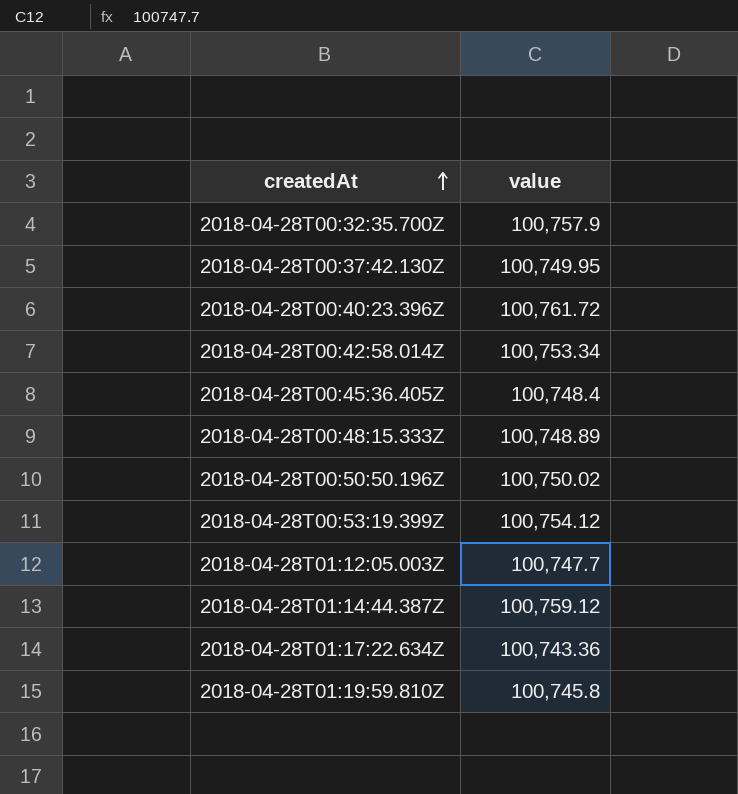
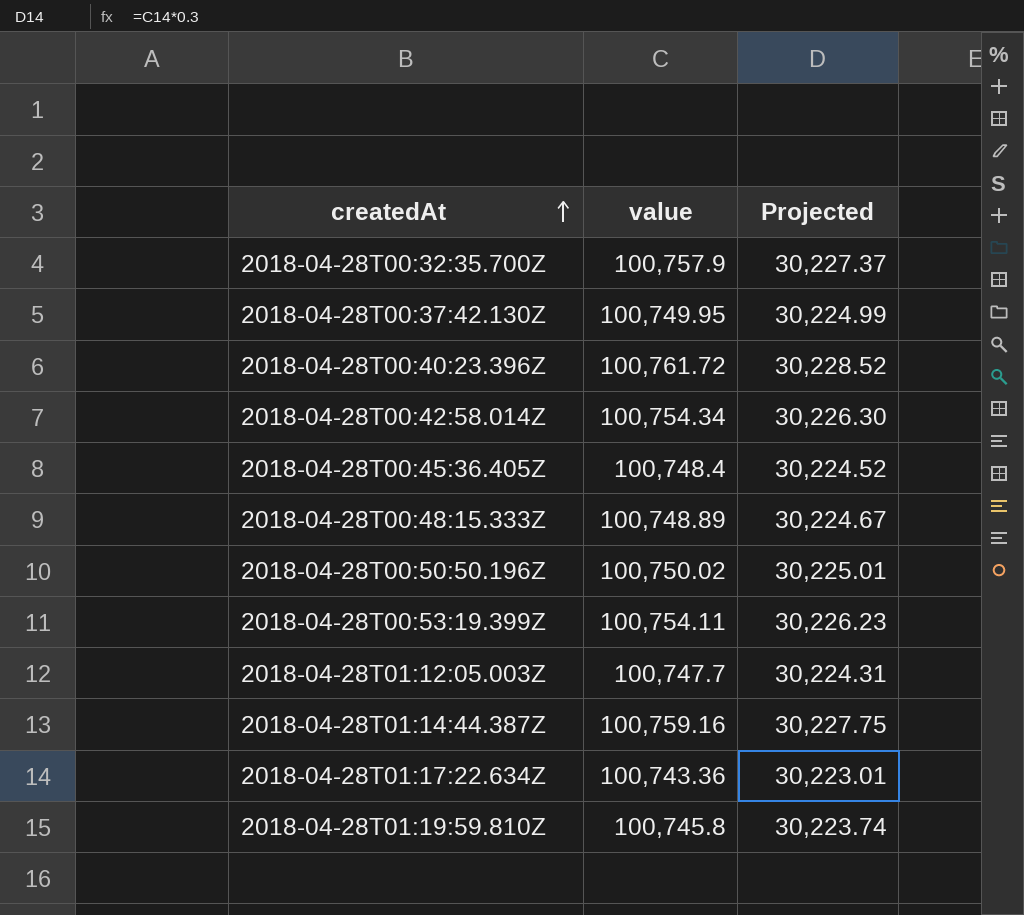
column Projected | formula: none -> [value] * 0.3
2018-04-28T00:42:58.014Z | value: 100,753.34 -> 100,754.34
2018-04-28T00:53:19.399Z | value: 100,754.12 -> 100,754.11
2018-04-28T01:14:44.387Z | value: 100,759.12 -> 100,759.16

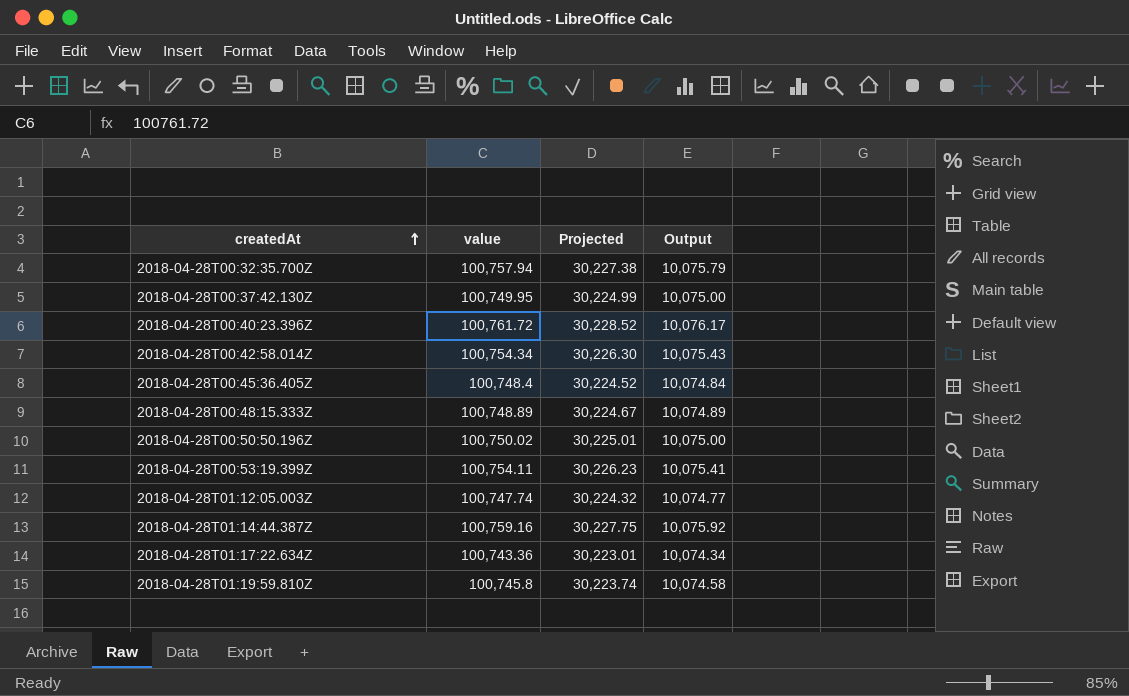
column Output | formula: none -> [value] * 0.1
2018-04-28T00:32:35.700Z | value: 100,757.9 -> 100,757.94
2018-04-28T00:32:35.700Z | Projected: 30,227.37 -> 30,227.38
2018-04-28T01:12:05.003Z | value: 100,747.7 -> 100,747.74
2018-04-28T01:12:05.003Z | Projected: 30,224.31 -> 30,224.32

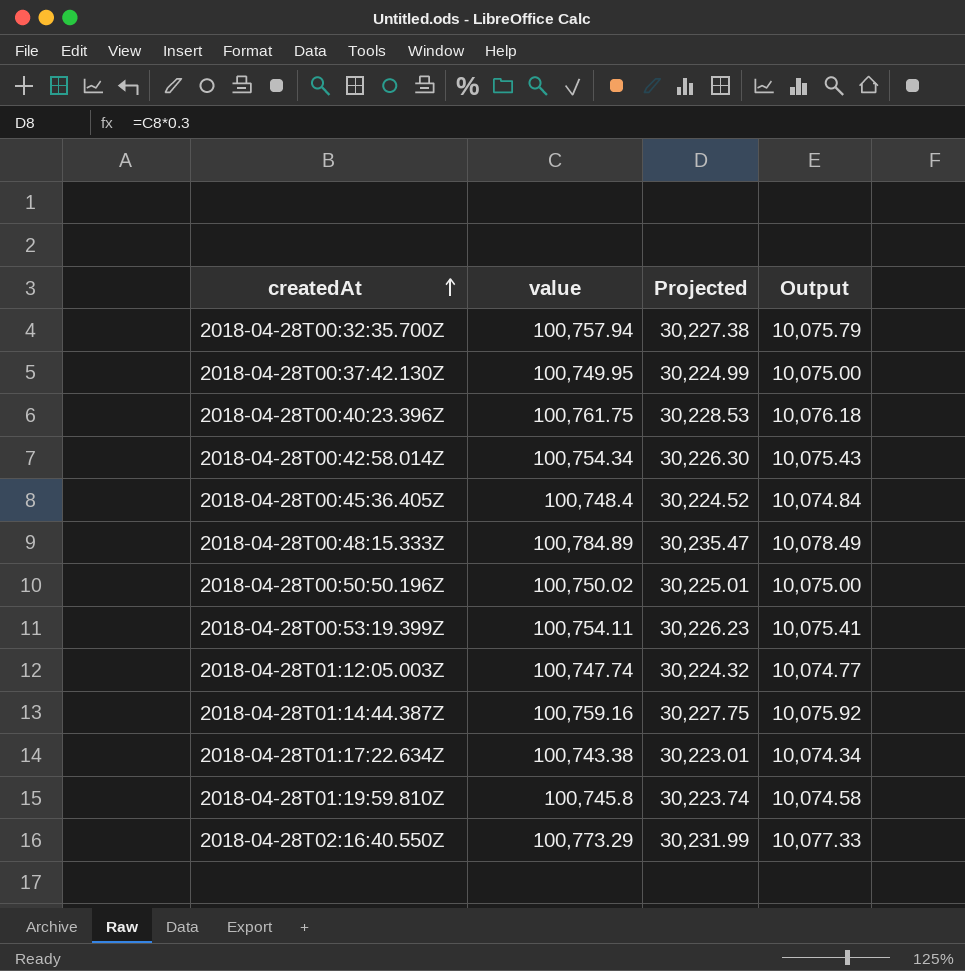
2018-04-28T00:40:23.396Z | value: 100,761.72 -> 100,761.75
2018-04-28T00:40:23.396Z | Projected: 30,228.52 -> 30,228.53
2018-04-28T00:40:23.396Z | Output: 10,076.17 -> 10,076.18
2018-04-28T00:48:15.333Z | value: 100,748.89 -> 100,784.89
2018-04-28T00:48:15.333Z | Projected: 30,224.67 -> 30,235.47
2018-04-28T00:48:15.333Z | Output: 10,074.89 -> 10,078.49
2018-04-28T01:17:22.634Z | value: 100,743.36 -> 100,743.38
row 2018-04-28T02:16:40.550Z: none -> 100,773.29 | 30,231.99 | 10,077.33

